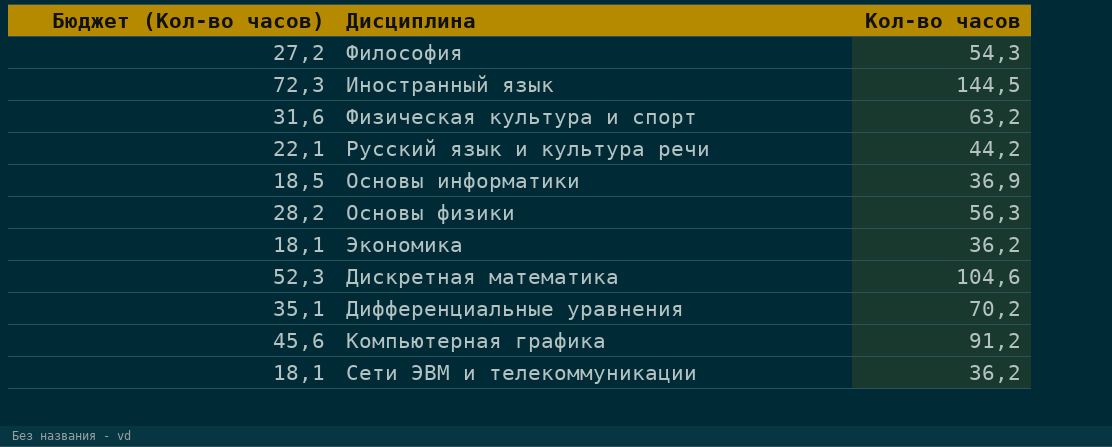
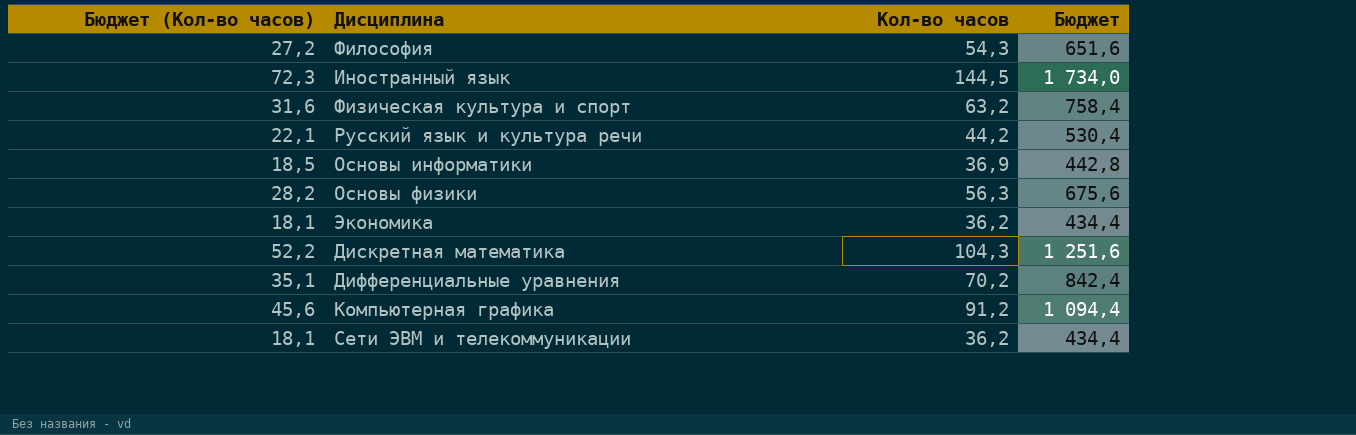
column Бюджет | formula: none -> [Кол-во часов] * 12
Дискретная математика | Бюджет (Кол-во часов): 52,3 -> 52,2
Дискретная математика | Кол-во часов: 104,6 -> 104,3

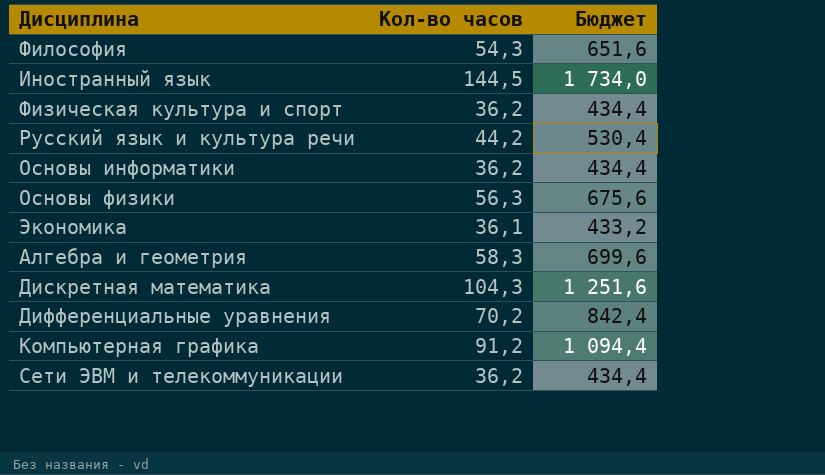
column Бюджет (Кол-во часов) | formula: [Кол-во часов] * 0,5 -> none
Физическая культура и спорт | Кол-во часов: 63,2 -> 36,2
Физическая культура и спорт | Бюджет: 758,4 -> 434,4
Основы информатики | Кол-во часов: 36,9 -> 36,2
Основы информатики | Бюджет: 442,8 -> 434,4
Экономика | Кол-во часов: 36,2 -> 36,1
Экономика | Бюджет: 434,4 -> 433,2
row Алгебра и геометрия: none -> 58,3 | 699,6

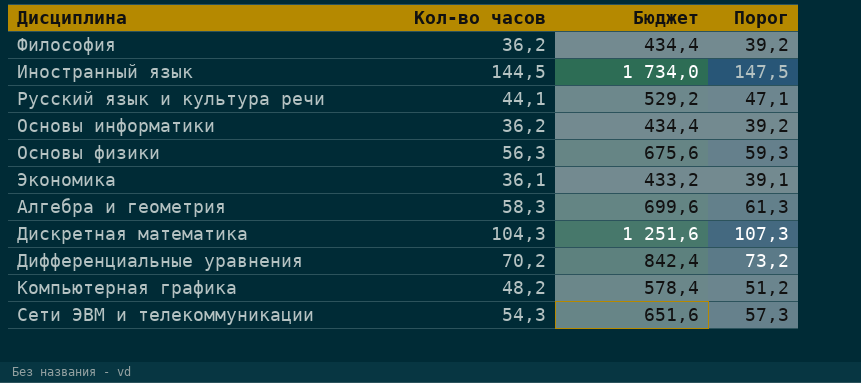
column Порог | formula: none -> [Кол-во часов] + 3
row Физическая культура и спорт: 36,2 | 434,4 -> none
Философия | Кол-во часов: 54,3 -> 36,2
Философия | Бюджет: 651,6 -> 434,4
Русский язык и культура речи | Кол-во часов: 44,2 -> 44,1
Русский язык и культура речи | Бюджет: 530,4 -> 529,2
Компьютерная графика | Кол-во часов: 91,2 -> 48,2
Компьютерная графика | Бюджет: 1 094,4 -> 578,4
Сети ЭВМ и телекоммуникации | Кол-во часов: 36,2 -> 54,3
Сети ЭВМ и телекоммуникации | Бюджет: 434,4 -> 651,6

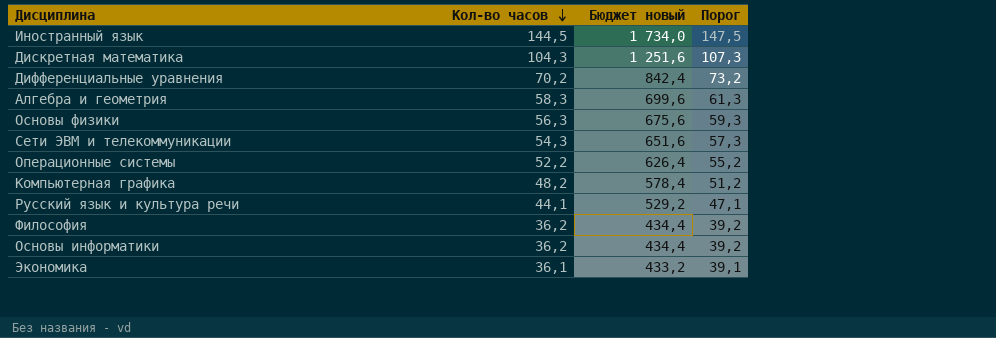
row order: none -> Кол-во часов descending
column name: Бюджет -> Бюджет новый
row Операционные системы: none -> 52,2 | 626,4 | 55,2

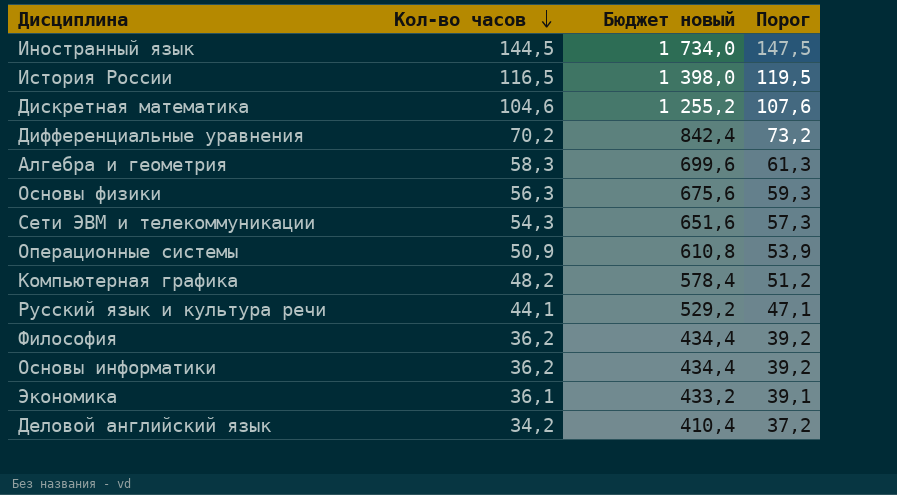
row История России: none -> 116,5 | 1 398,0 | 119,5
Дискретная математика | Кол-во часов: 104,3 -> 104,6
Дискретная математика | Бюджет новый: 1 251,6 -> 1 255,2
Дискретная математика | Порог: 107,3 -> 107,6
Операционные системы | Кол-во часов: 52,2 -> 50,9
Операционные системы | Бюджет новый: 626,4 -> 610,8
Операционные системы | Порог: 55,2 -> 53,9
row Деловой английский язык: none -> 34,2 | 410,4 | 37,2

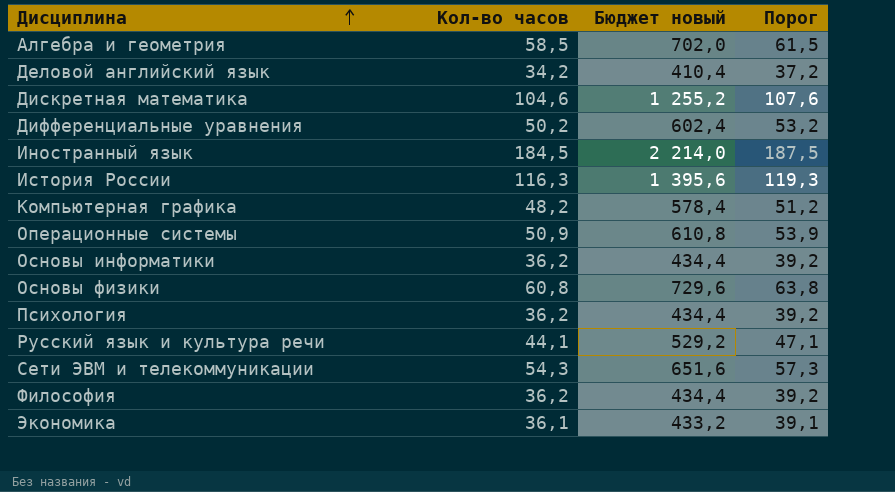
row order: Кол-во часов descending -> Дисциплина ascending
Алгебра и геометрия | Кол-во часов: 58,3 -> 58,5
Алгебра и геометрия | Бюджет новый: 699,6 -> 702,0
Алгебра и геометрия | Порог: 61,3 -> 61,5
Дифференциальные уравнения | Кол-во часов: 70,2 -> 50,2
Дифференциальные уравнения | Бюджет новый: 842,4 -> 602,4
Дифференциальные уравнения | Порог: 73,2 -> 53,2
Иностранный язык | Кол-во часов: 144,5 -> 184,5
Иностранный язык | Бюджет новый: 1 734,0 -> 2 214,0
Иностранный язык | Порог: 147,5 -> 187,5
История России | Кол-во часов: 116,5 -> 116,3
История России | Бюджет новый: 1 398,0 -> 1 395,6
История России | Порог: 119,5 -> 119,3
Основы физики | Кол-во часов: 56,3 -> 60,8
Основы физики | Бюджет новый: 675,6 -> 729,6
Основы физики | Порог: 59,3 -> 63,8
row Психология: none -> 36,2 | 434,4 | 39,2

